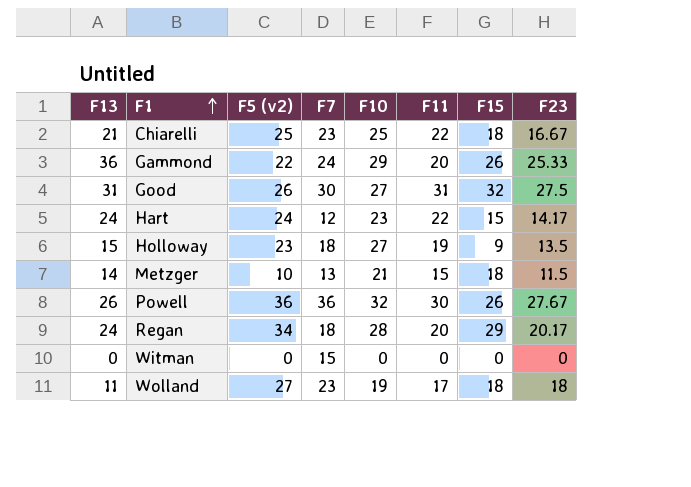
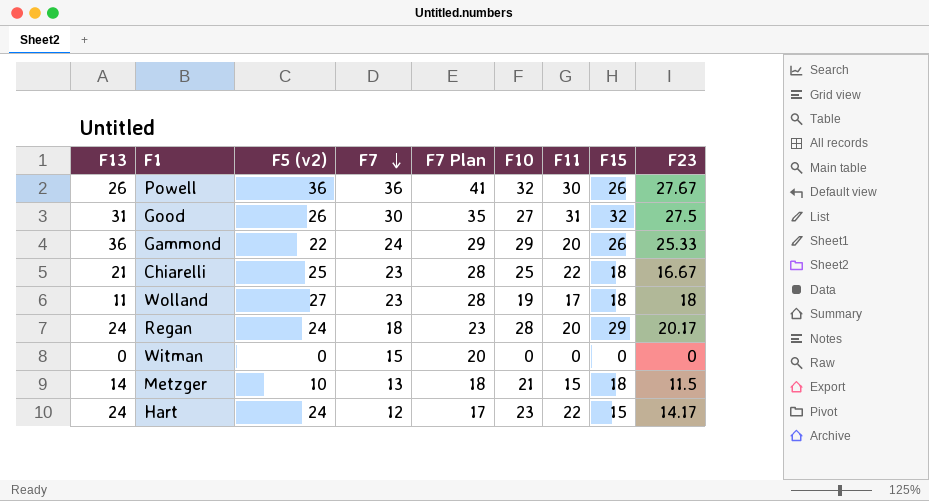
row order: F1 ascending -> F7 descending
column F7 Plan | formula: none -> [F7] + 5
row Holloway: 15 | 23 | 18 | 27 | 19 | 9 | 13.5 -> none
Regan | F5 (v2): 34 -> 24

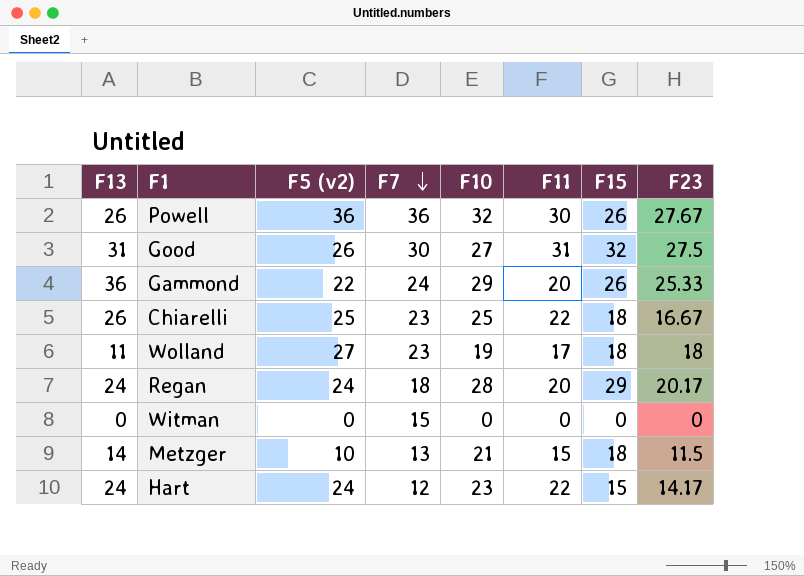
column F7 Plan | formula: [F7] + 5 -> none
Chiarelli | F13: 21 -> 26

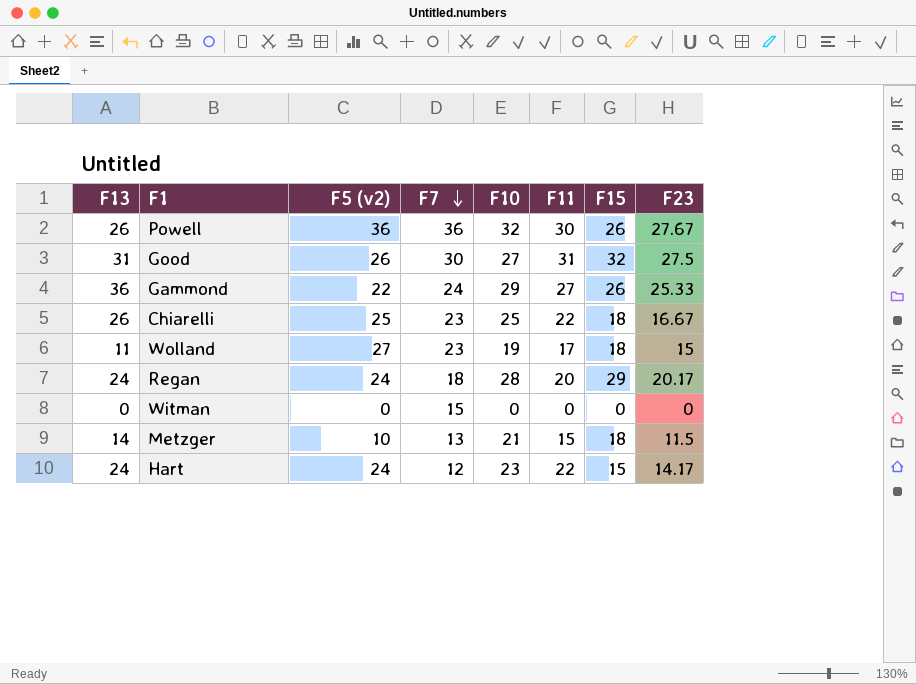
Gammond | F11: 20 -> 27
Wolland | F23: 18 -> 15

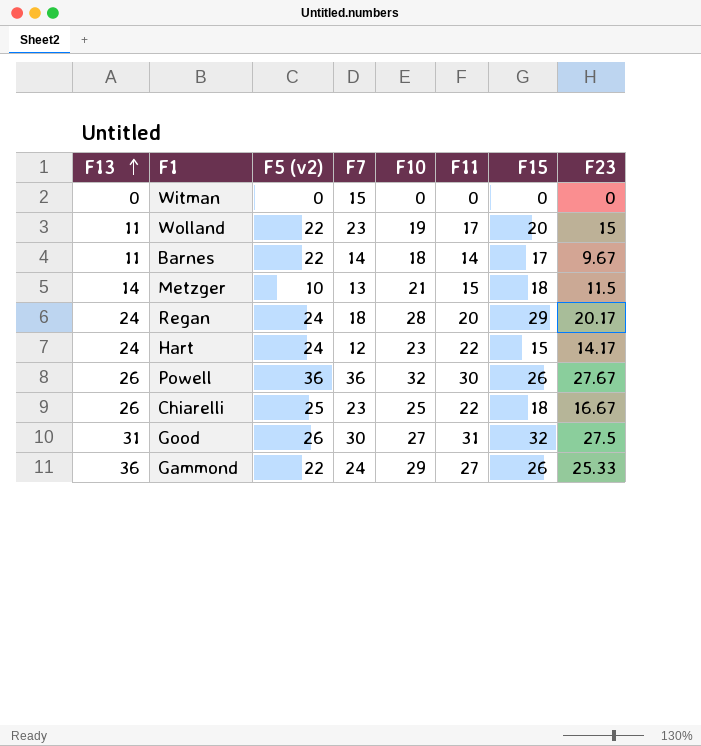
row order: F7 descending -> F13 ascending
Wolland | F5 (v2): 27 -> 22
Wolland | F15: 18 -> 20
row Barnes: none -> 11 | 22 | 14 | 18 | 14 | 17 | 9.67

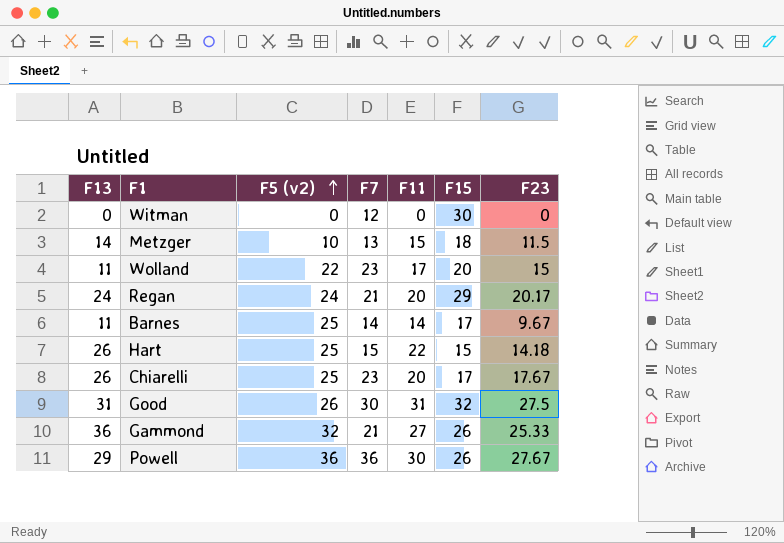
row order: F13 ascending -> F5 (v2) ascending
column F10 | position: 5 -> none
Witman | F7: 15 -> 12
Witman | F15: 0 -> 30
Regan | F7: 18 -> 21
Barnes | F5 (v2): 22 -> 25
Hart | F13: 24 -> 26
Hart | F5 (v2): 24 -> 25
Hart | F7: 12 -> 15
Hart | F23: 14.17 -> 14.18
Chiarelli | F11: 22 -> 20
Chiarelli | F15: 18 -> 17
Chiarelli | F23: 16.67 -> 17.67
Gammond | F5 (v2): 22 -> 32
Gammond | F7: 24 -> 21
Powell | F13: 26 -> 29

